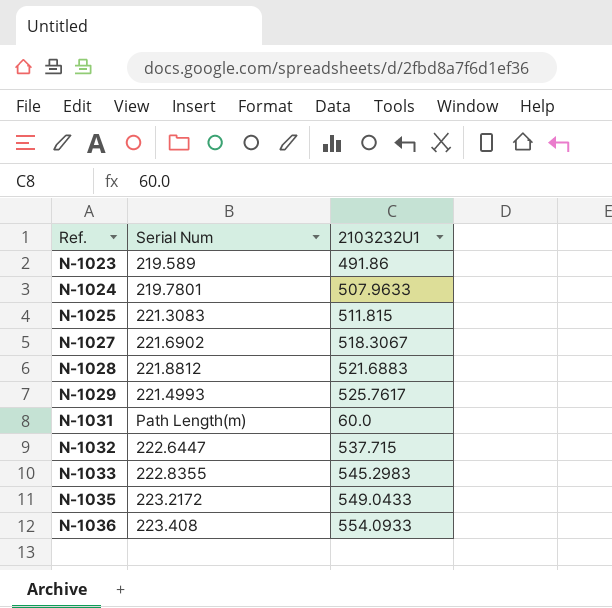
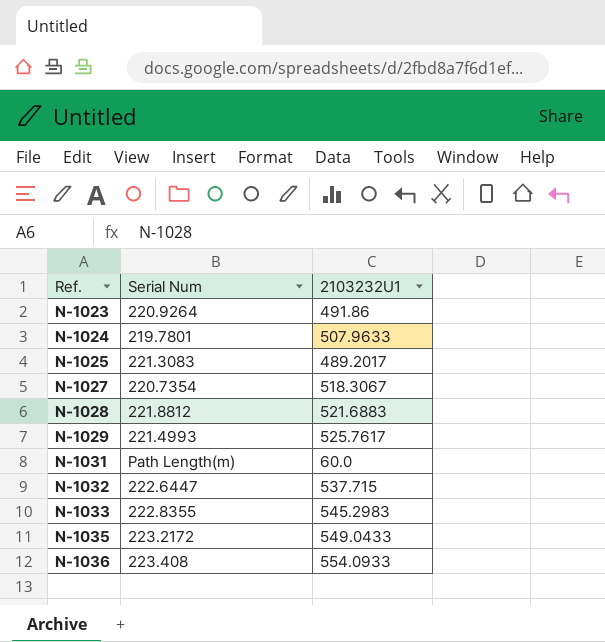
N-1023 | Serial Num: 219.589 -> 220.9264
N-1025 | 2103232U1: 511.815 -> 489.2017
N-1027 | Serial Num: 221.6902 -> 220.7354

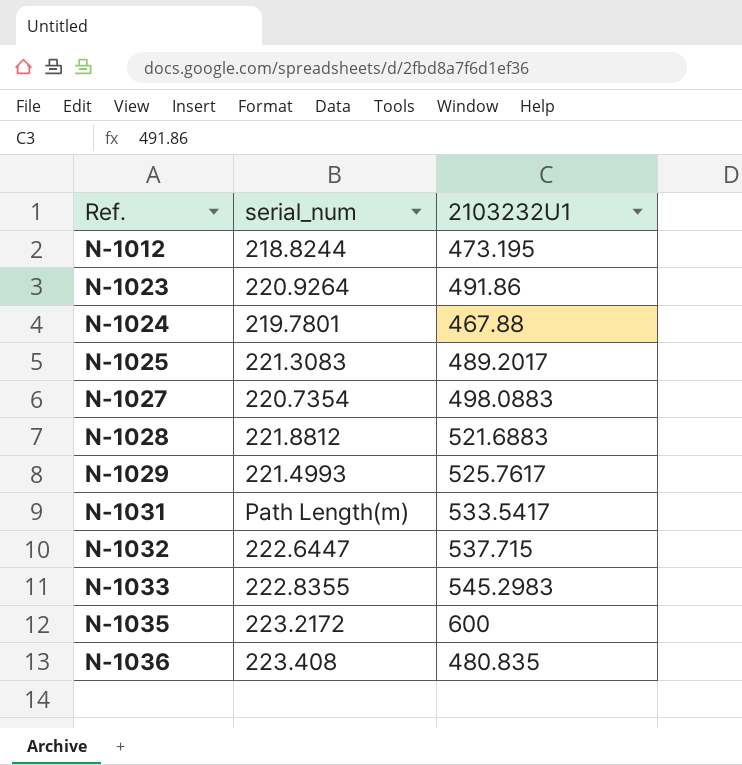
column name: Serial Num -> serial_num
row N-1012: none -> 218.8244 | 473.195
N-1024 | 2103232U1: 507.9633 -> 467.88
N-1027 | 2103232U1: 518.3067 -> 498.0883
N-1031 | 2103232U1: 60.0 -> 533.5417
N-1035 | 2103232U1: 549.0433 -> 600
N-1036 | 2103232U1: 554.0933 -> 480.835

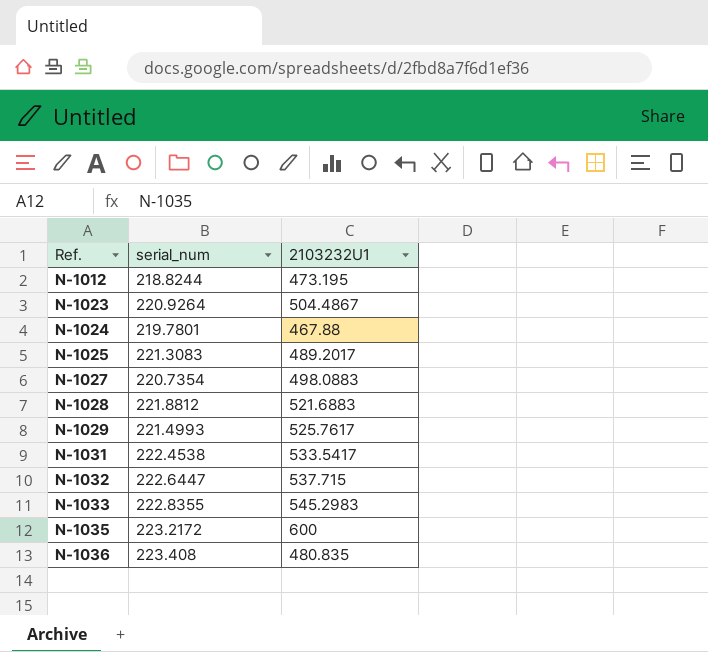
N-1023 | 2103232U1: 491.86 -> 504.4867
N-1031 | serial_num: Path Length(m) -> 222.4538

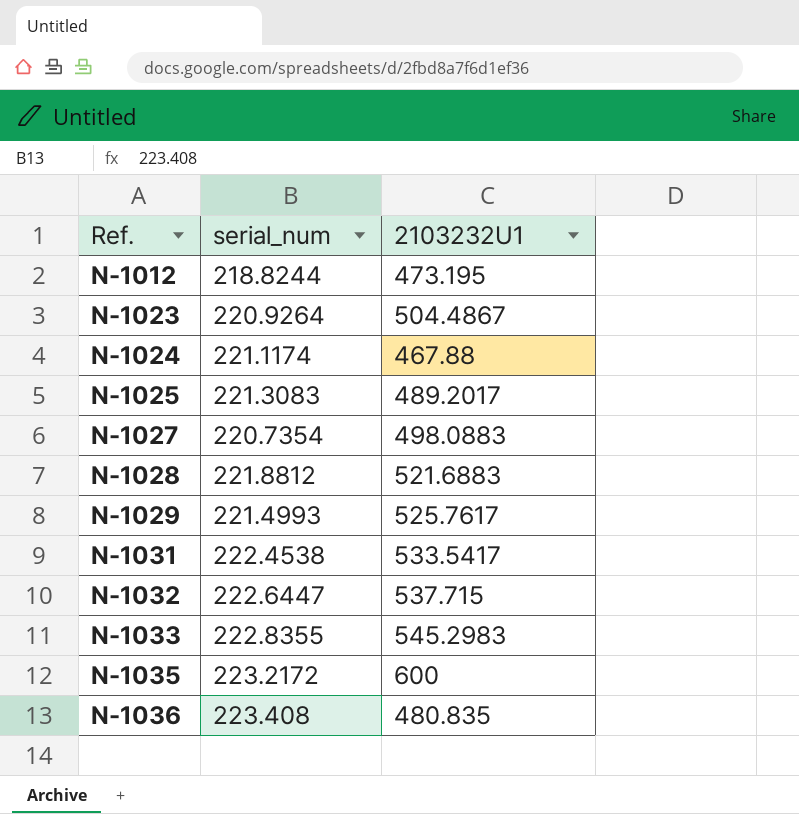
N-1024 | serial_num: 219.7801 -> 221.1174

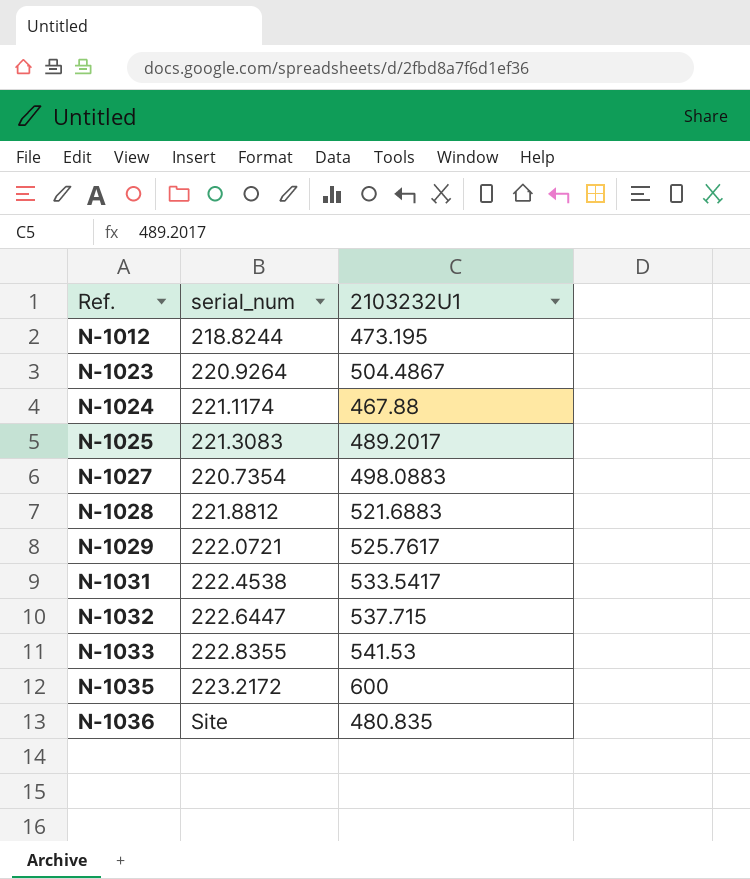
N-1029 | serial_num: 221.4993 -> 222.0721
N-1033 | 2103232U1: 545.2983 -> 541.53
N-1036 | serial_num: 223.408 -> Site

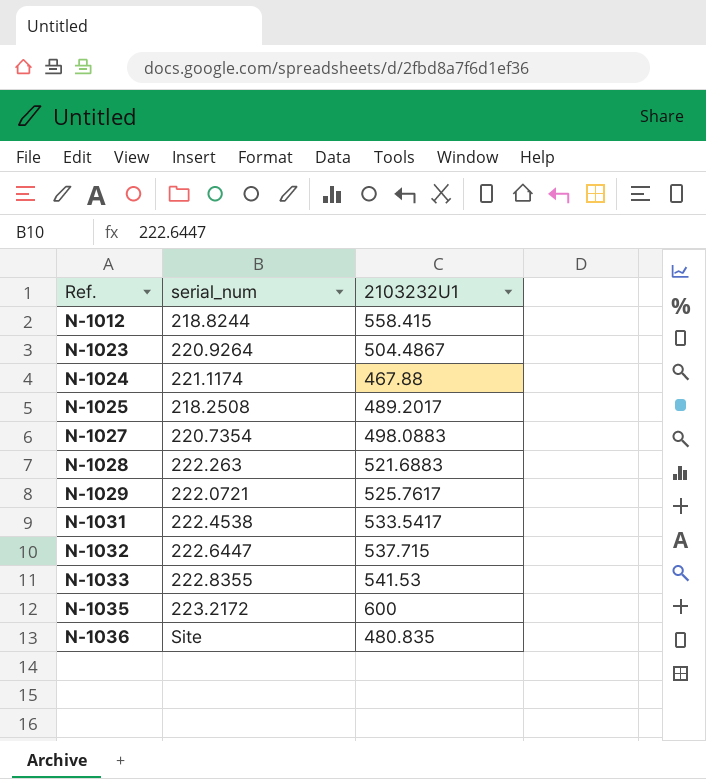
N-1012 | 2103232U1: 473.195 -> 558.415
N-1025 | serial_num: 221.3083 -> 218.2508
N-1028 | serial_num: 221.8812 -> 222.263

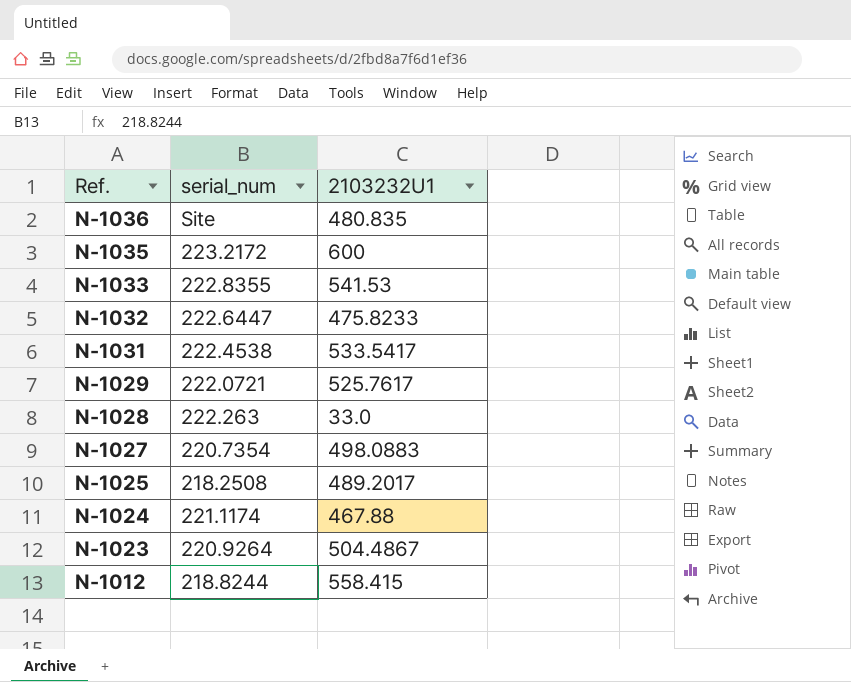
row order: Ref. ascending -> Ref. descending
N-1032 | 2103232U1: 537.715 -> 475.8233
N-1028 | 2103232U1: 521.6883 -> 33.0

